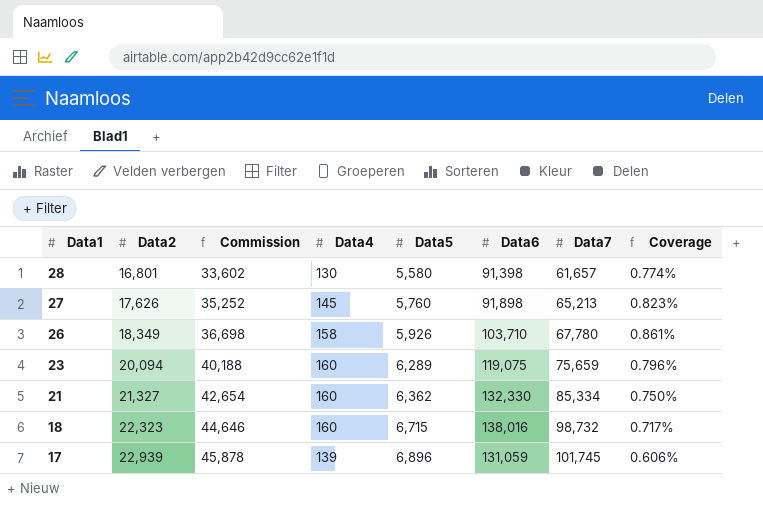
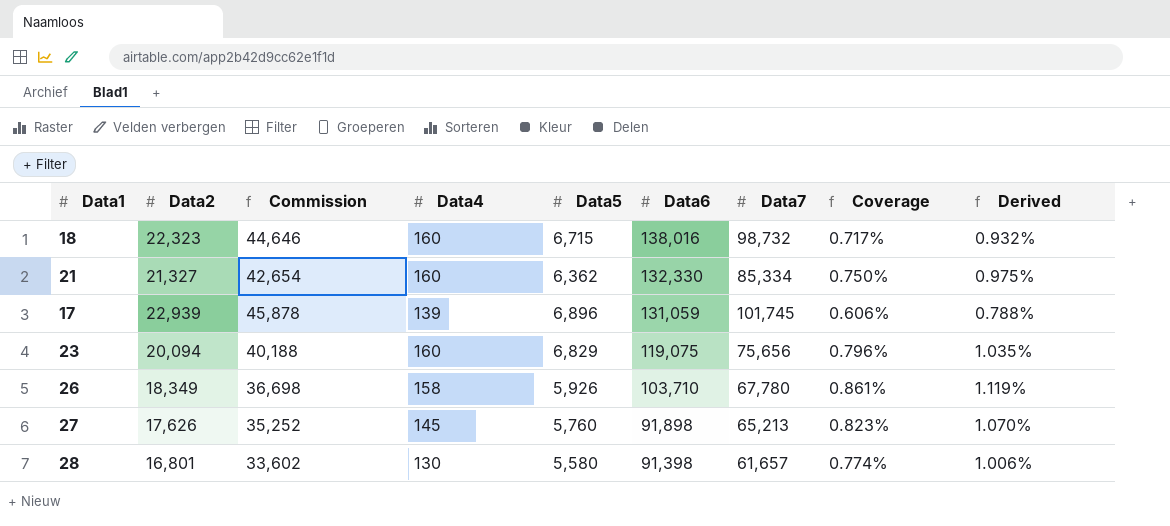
row order: Data1 descending -> Data6 descending
column Derived | formula: none -> [Coverage] * 1.3
23 | Data5: 6,289 -> 6,829
23 | Data7: 75,659 -> 75,656

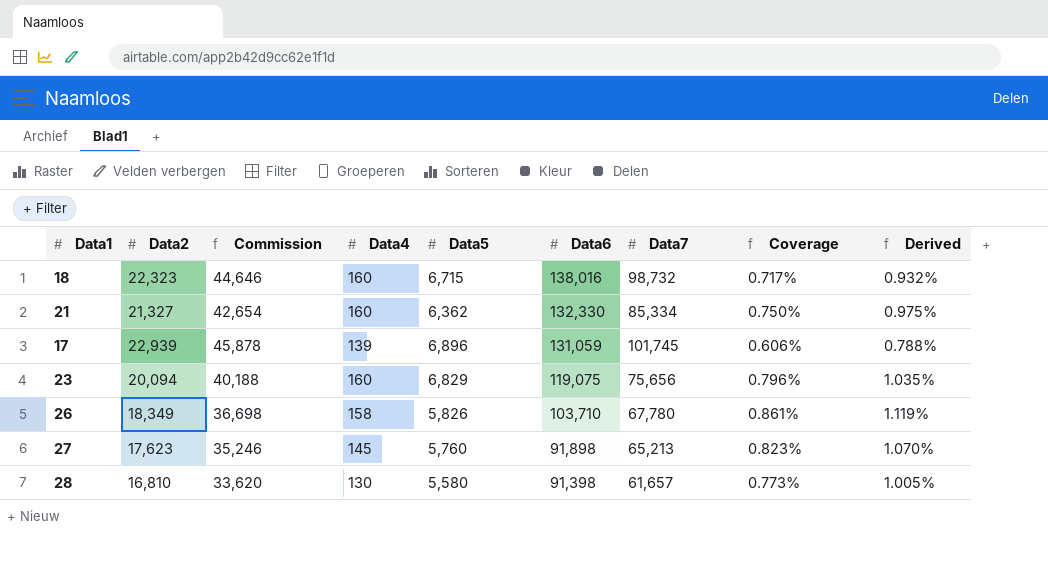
26 | Data5: 5,926 -> 5,826
27 | Data2: 17,626 -> 17,623
27 | Commission: 35,252 -> 35,246
28 | Data2: 16,801 -> 16,810
28 | Commission: 33,602 -> 33,620
28 | Coverage: 0.774% -> 0.773%
28 | Derived: 1.006% -> 1.005%

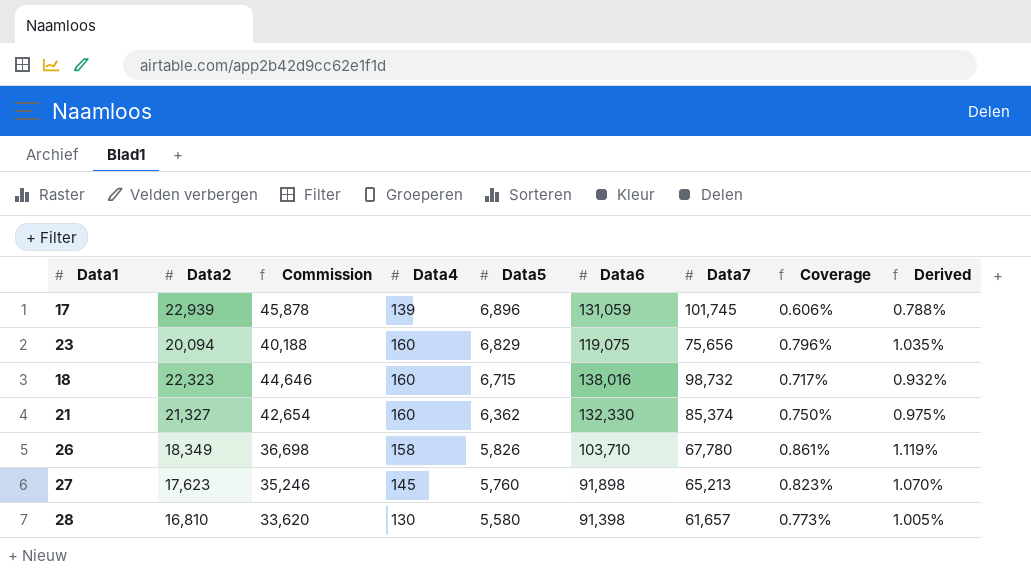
row order: Data6 descending -> Data5 descending
21 | Data7: 85,334 -> 85,374

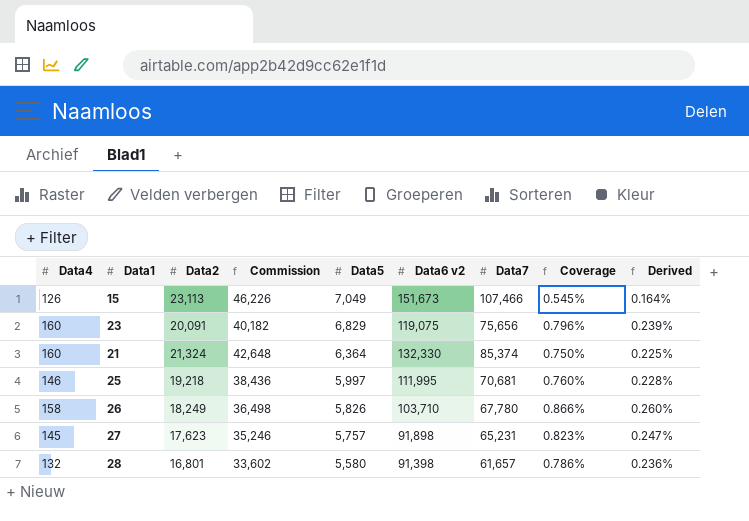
column Data4 | position: 4 -> 1
column name: Data6 -> Data6 v2
column Derived | formula: [Coverage] * 1.3 -> [Coverage] * 0.3
row 17: 22,939 | 45,878 | 139 | 6,896 | 131,059 | 101,745 | 0.606% | 0.788% -> none
row 18: 22,323 | 44,646 | 160 | 6,715 | 138,016 | 98,732 | 0.717% | 0.932% -> none
row 15: none -> 126 | 23,113 | 46,226 | 7,049 | 151,673 | 107,466 | 0.545% | 0.164%
23 | Data2: 20,094 -> 20,091
23 | Commission: 40,188 -> 40,182
21 | Data2: 21,327 -> 21,324
21 | Commission: 42,654 -> 42,648
21 | Data5: 6,362 -> 6,364
row 25: none -> 146 | 19,218 | 38,436 | 5,997 | 111,995 | 70,681 | 0.760% | 0.228%
26 | Data2: 18,349 -> 18,249
26 | Commission: 36,698 -> 36,498
26 | Coverage: 0.861% -> 0.866%
27 | Data5: 5,760 -> 5,757
27 | Data7: 65,213 -> 65,231
28 | Data4: 130 -> 132
28 | Data2: 16,810 -> 16,801
28 | Commission: 33,620 -> 33,602
28 | Coverage: 0.773% -> 0.786%

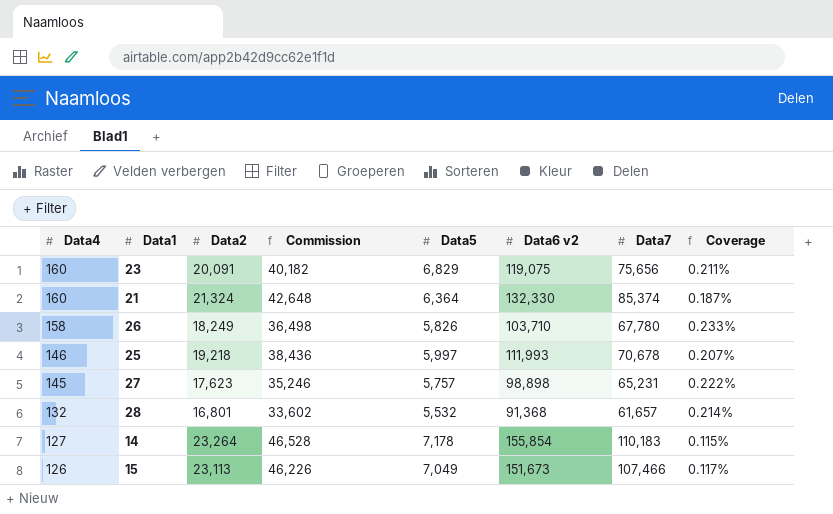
row order: Data5 descending -> Data4 descending
column Derived | formula: [Coverage] * 0.3 -> none
column Coverage | formula: [Data4] / [Data2] -> [Data4] / [Data7]
25 | Data6 v2: 111,995 -> 111,993
25 | Data7: 70,681 -> 70,678
27 | Data6 v2: 91,898 -> 98,898
28 | Data5: 5,580 -> 5,532
28 | Data6 v2: 91,398 -> 91,368
row 14: none -> 127 | 23,264 | 46,528 | 7,178 | 155,854 | 110,183 | 0.115%

